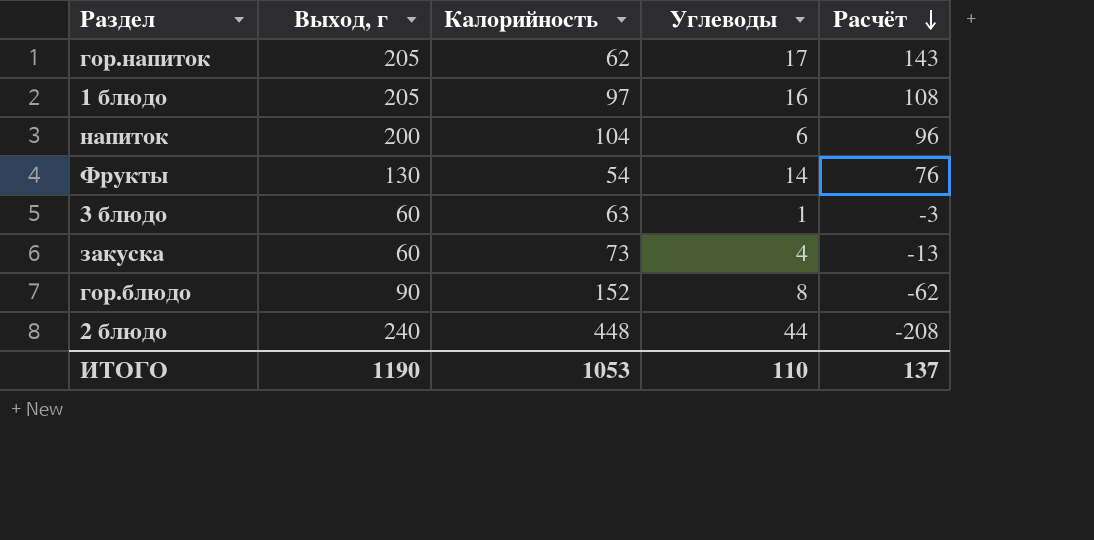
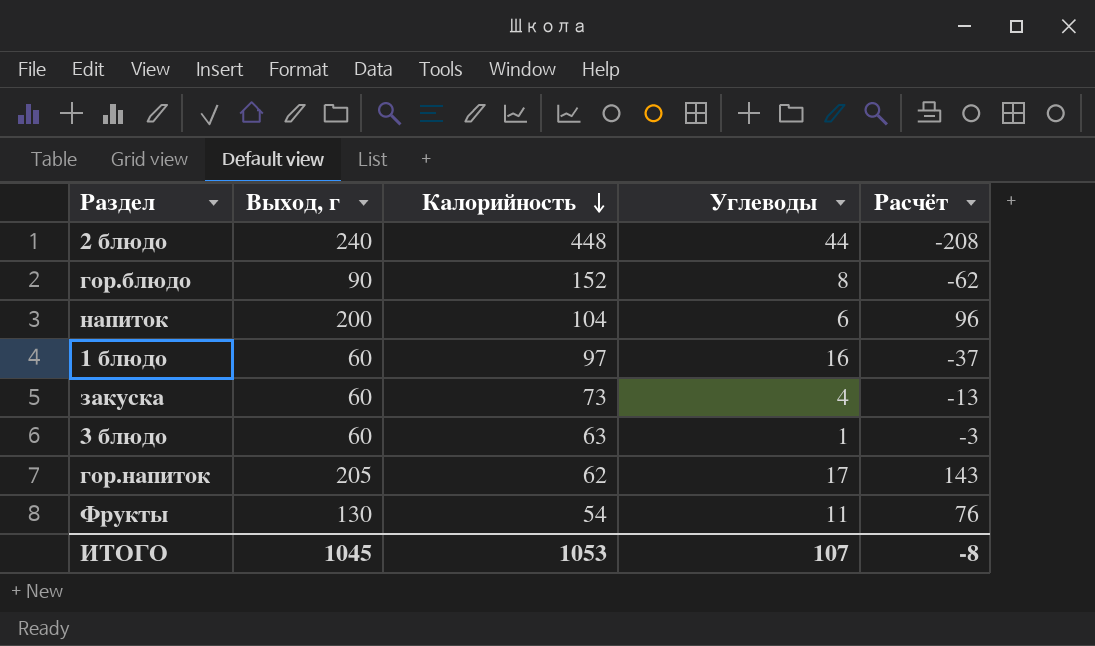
row order: Расчёт descending -> Калорийность descending
1 блюдо | Выход, г: 205 -> 60
1 блюдо | Расчёт: 108 -> -37
Фрукты | Углеводы: 14 -> 11
ИТОГО | Выход, г: 1190 -> 1045
ИТОГО | Углеводы: 110 -> 107
ИТОГО | Расчёт: 137 -> -8

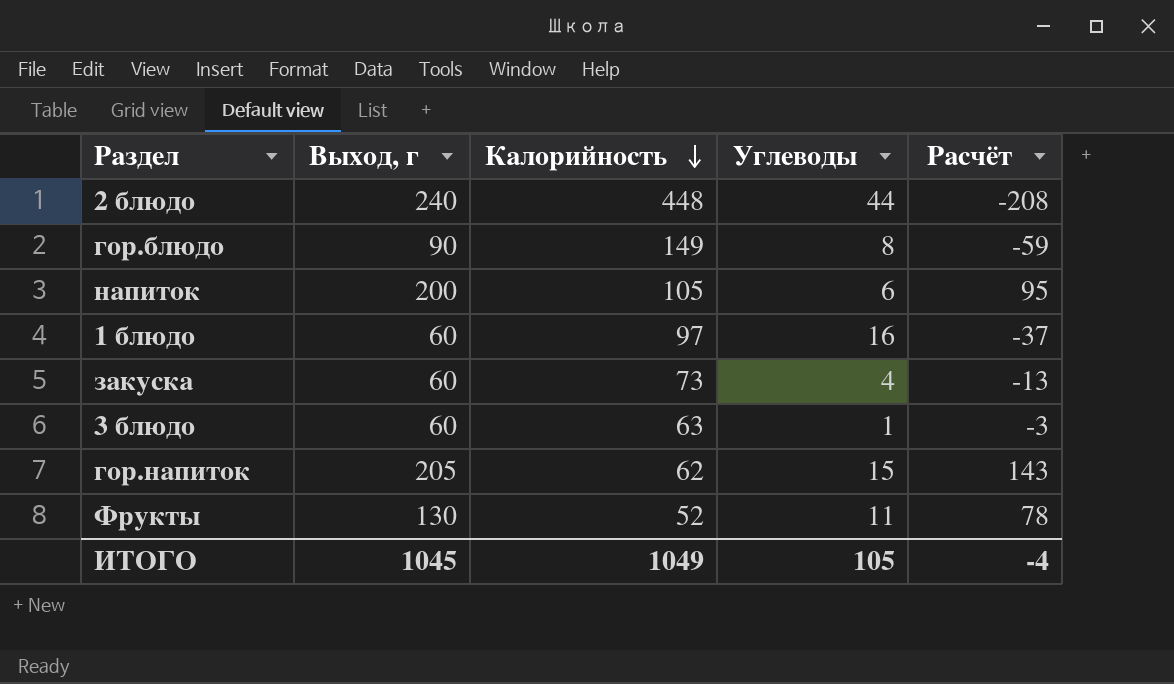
гор.блюдо | Калорийность: 152 -> 149
гор.блюдо | Расчёт: -62 -> -59
напиток | Калорийность: 104 -> 105
напиток | Расчёт: 96 -> 95
гор.напиток | Углеводы: 17 -> 15
Фрукты | Калорийность: 54 -> 52
Фрукты | Расчёт: 76 -> 78
ИТОГО | Калорийность: 1053 -> 1049
ИТОГО | Углеводы: 107 -> 105
ИТОГО | Расчёт: -8 -> -4

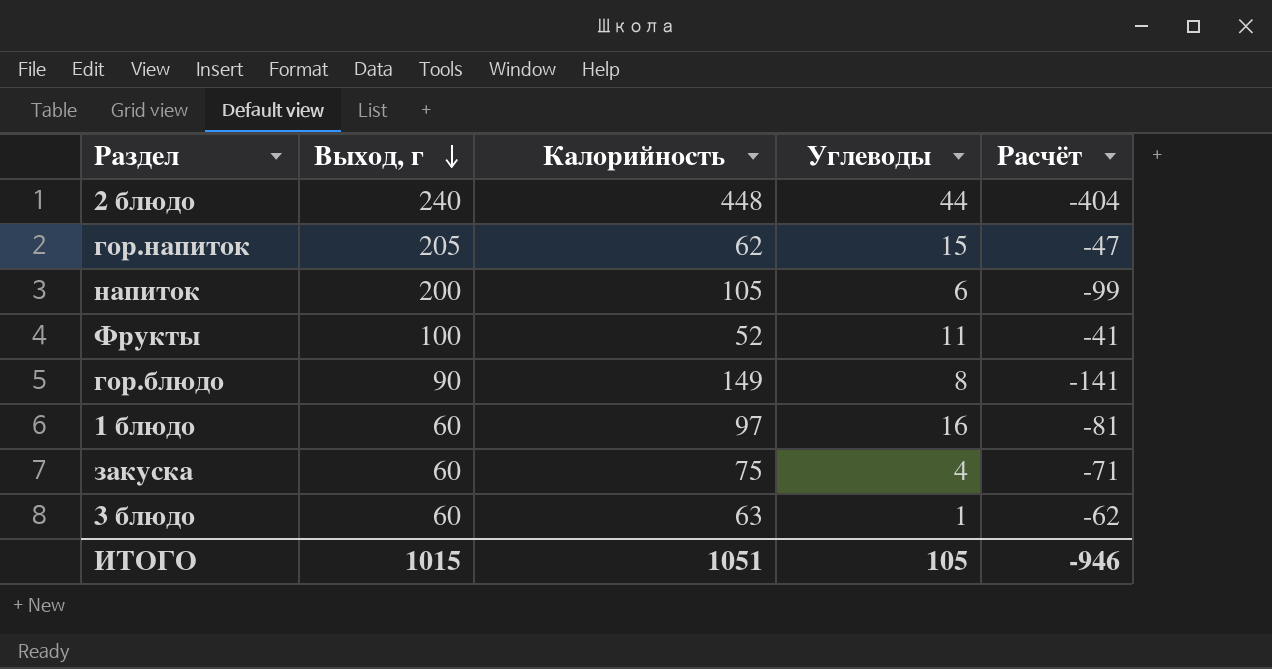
row order: Калорийность descending -> Выход, г descending
column Расчёт | formula: [Выход, г] - [Калорийность] -> [Углеводы] - [Калорийность]
Фрукты | Выход, г: 130 -> 100
закуска | Калорийность: 73 -> 75
ИТОГО | Выход, г: 1045 -> 1015
ИТОГО | Калорийность: 1049 -> 1051
ИТОГО | Расчёт: -4 -> -946

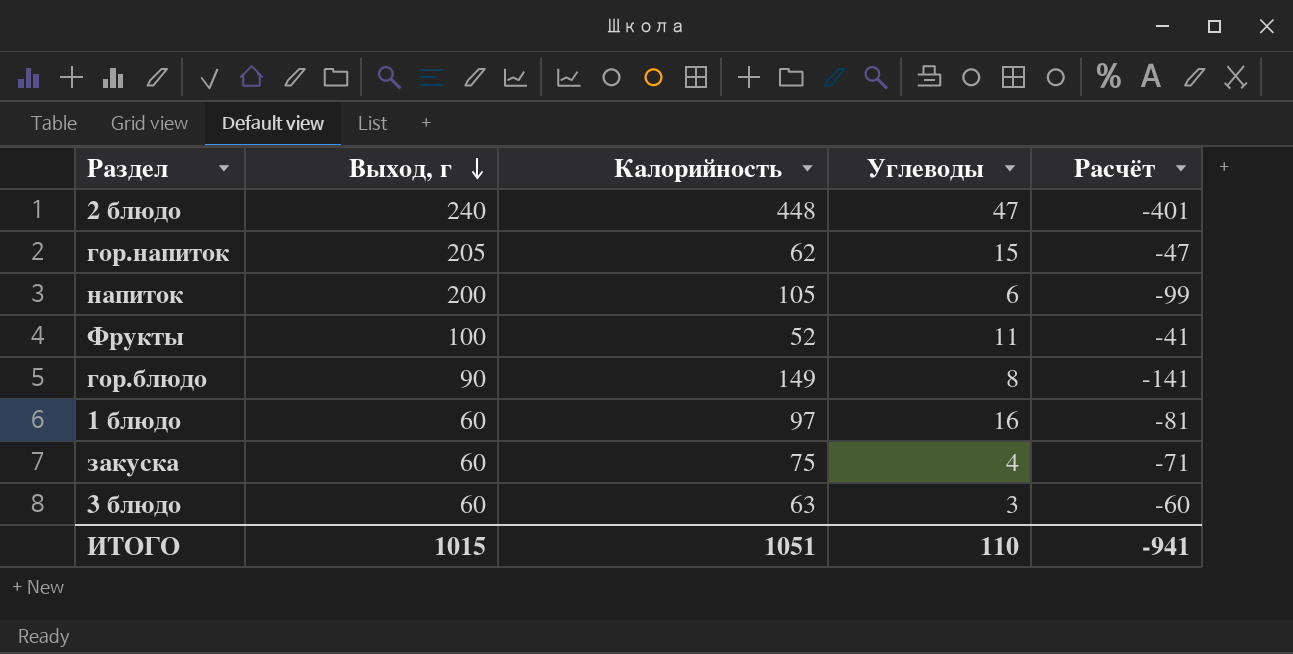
2 блюдо | Углеводы: 44 -> 47
2 блюдо | Расчёт: -404 -> -401
3 блюдо | Углеводы: 1 -> 3
3 блюдо | Расчёт: -62 -> -60
ИТОГО | Углеводы: 105 -> 110
ИТОГО | Расчёт: -946 -> -941

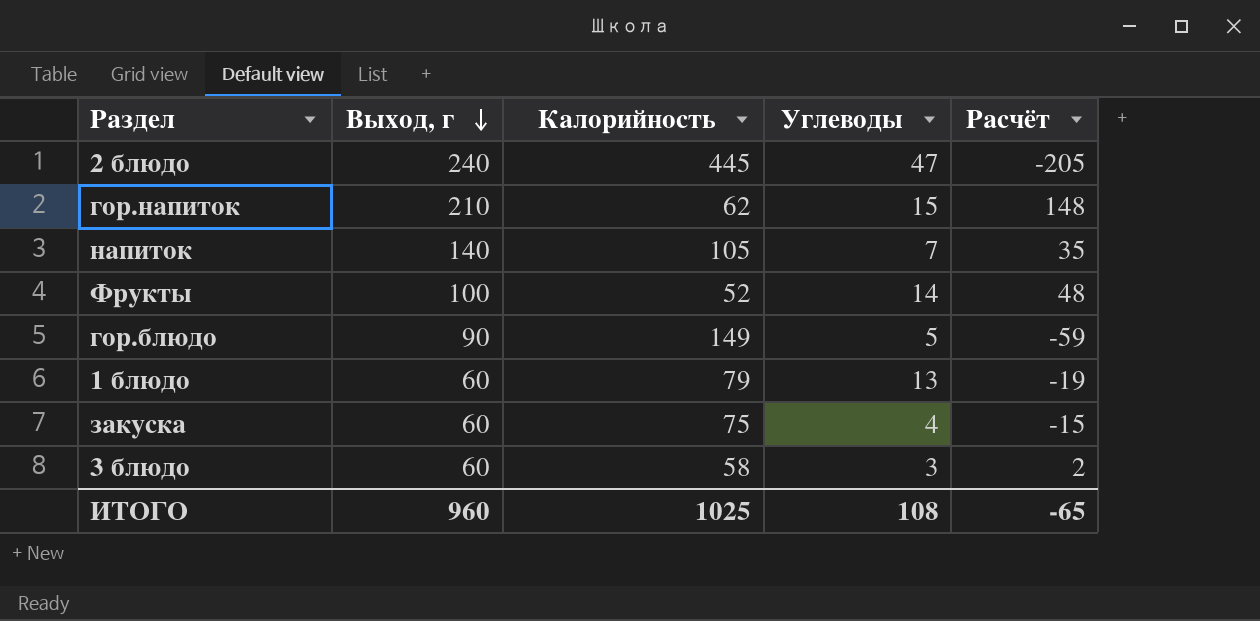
column Расчёт | formula: [Углеводы] - [Калорийность] -> [Выход, г] - [Калорийность]
2 блюдо | Калорийность: 448 -> 445
гор.напиток | Выход, г: 205 -> 210
напиток | Выход, г: 200 -> 140
напиток | Углеводы: 6 -> 7
Фрукты | Углеводы: 11 -> 14
гор.блюдо | Углеводы: 8 -> 5
1 блюдо | Калорийность: 97 -> 79
1 блюдо | Углеводы: 16 -> 13
3 блюдо | Калорийность: 63 -> 58
ИТОГО | Выход, г: 1015 -> 960
ИТОГО | Калорийность: 1051 -> 1025
ИТОГО | Углеводы: 110 -> 108
ИТОГО | Расчёт: -941 -> -65

